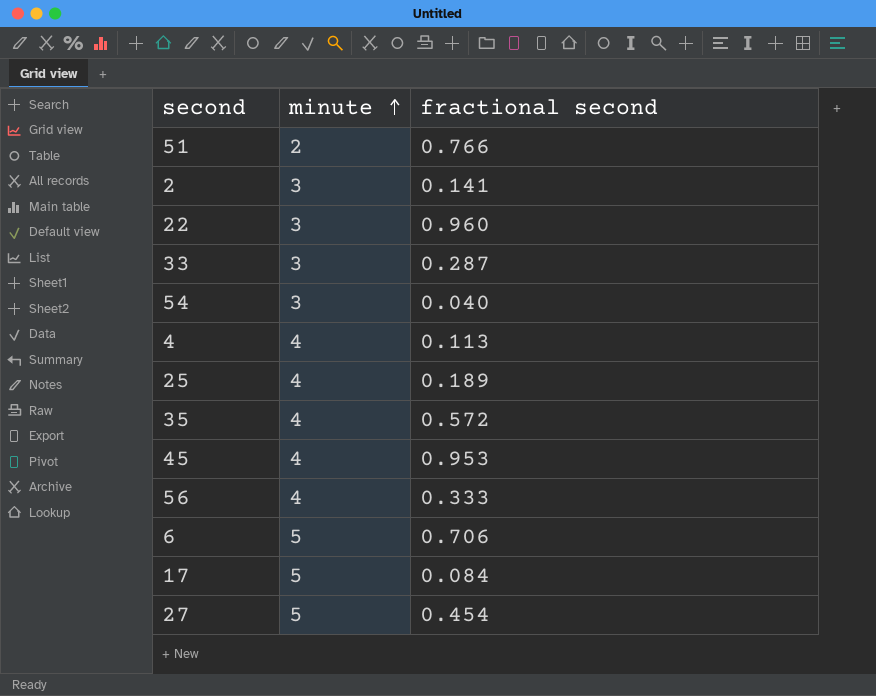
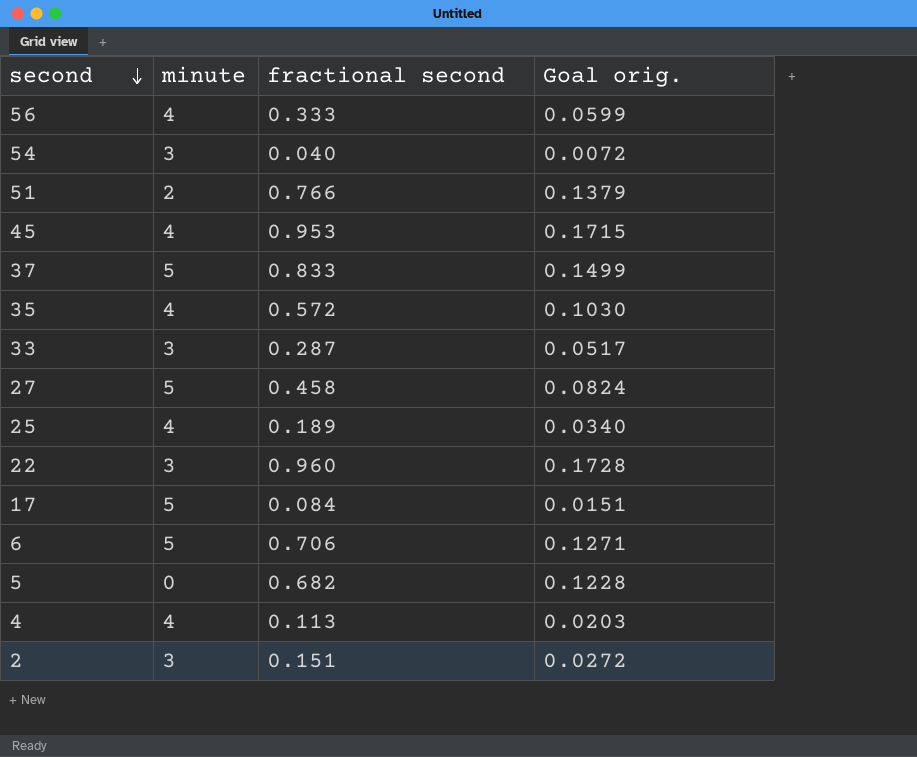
row order: minute ascending -> second descending
column Goal orig. | formula: none -> [fractional second] * 0.18
row 37: none -> 5 | 0.833 | 0.1499
27 | fractional second: 0.454 -> 0.458
row 5: none -> 0 | 0.682 | 0.1228
2 | fractional second: 0.141 -> 0.151

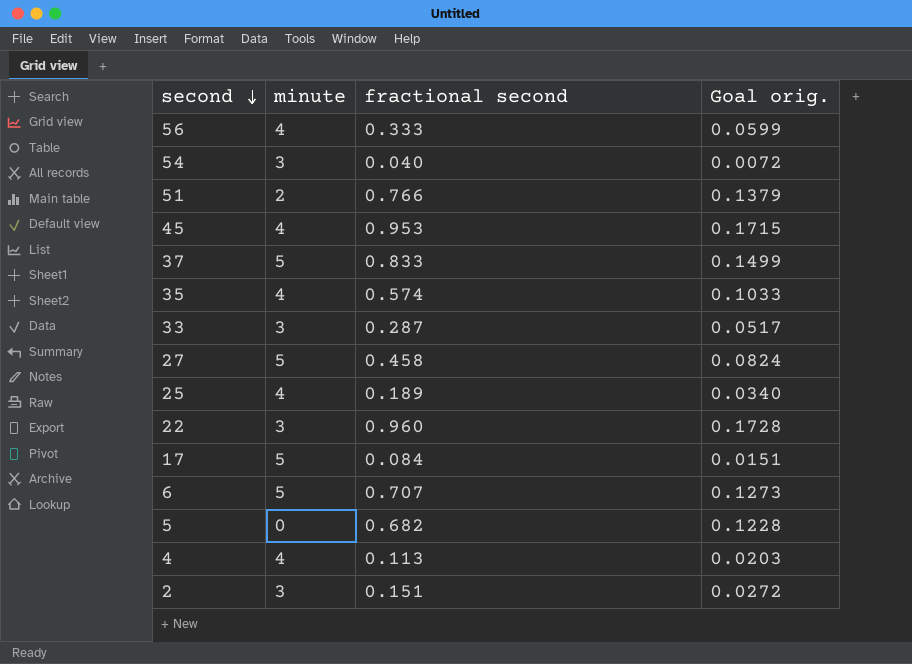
35 | fractional second: 0.572 -> 0.574
35 | Goal orig.: 0.1030 -> 0.1033
6 | fractional second: 0.706 -> 0.707
6 | Goal orig.: 0.1271 -> 0.1273

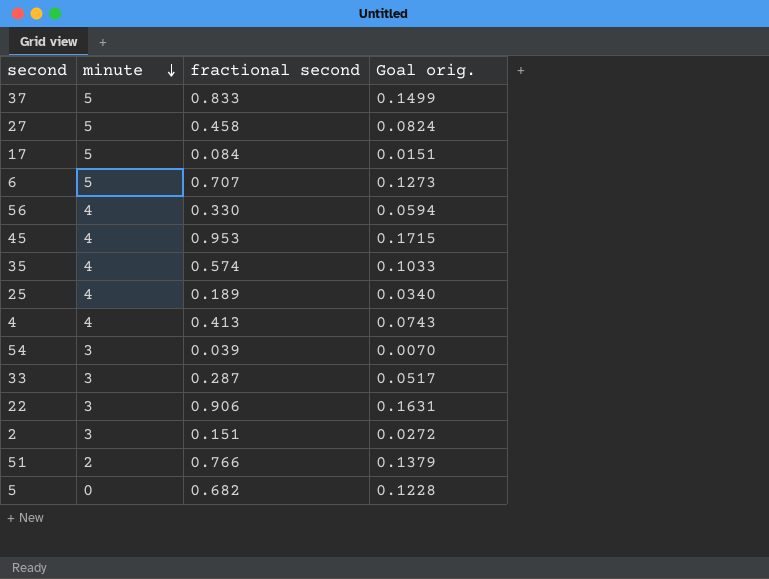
row order: second descending -> minute descending
56 | fractional second: 0.333 -> 0.330
56 | Goal orig.: 0.0599 -> 0.0594
4 | fractional second: 0.113 -> 0.413
4 | Goal orig.: 0.0203 -> 0.0743
54 | fractional second: 0.040 -> 0.039
54 | Goal orig.: 0.0072 -> 0.0070
22 | fractional second: 0.960 -> 0.906
22 | Goal orig.: 0.1728 -> 0.1631

